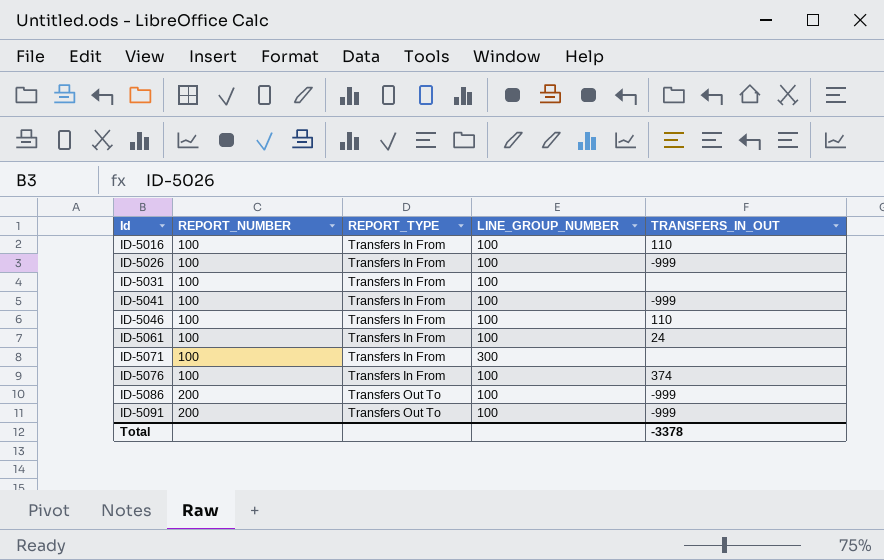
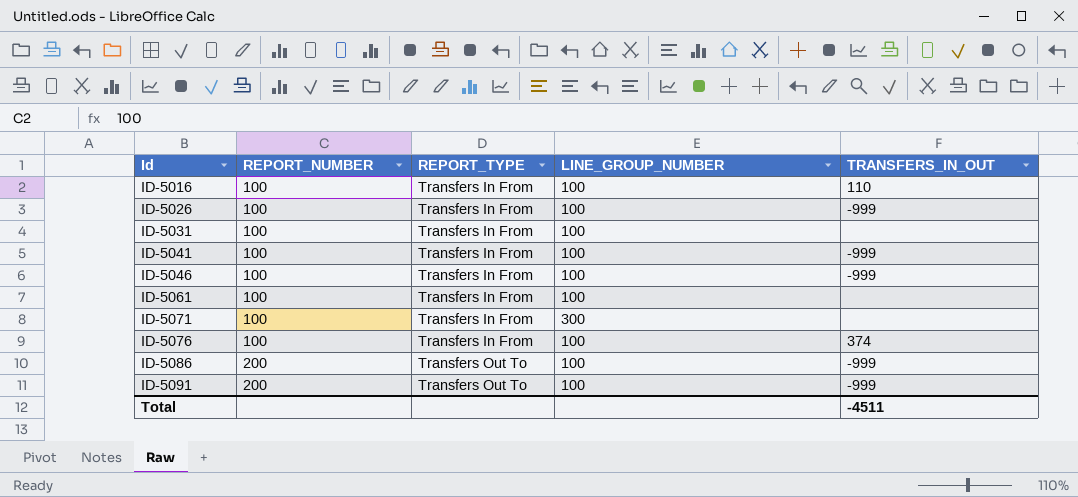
ID-5046 | TRANSFERS_IN_OUT: 110 -> -999
ID-5061 | TRANSFERS_IN_OUT: 24 -> none
Total | TRANSFERS_IN_OUT: -3378 -> -4511

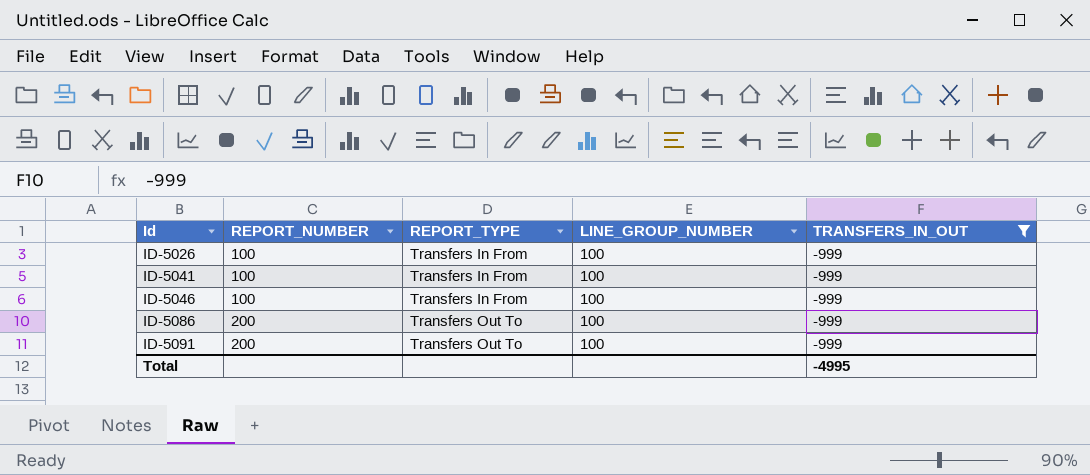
filter: none -> TRANSFERS_IN_OUT = -999
Total | TRANSFERS_IN_OUT: -4511 -> -4995

